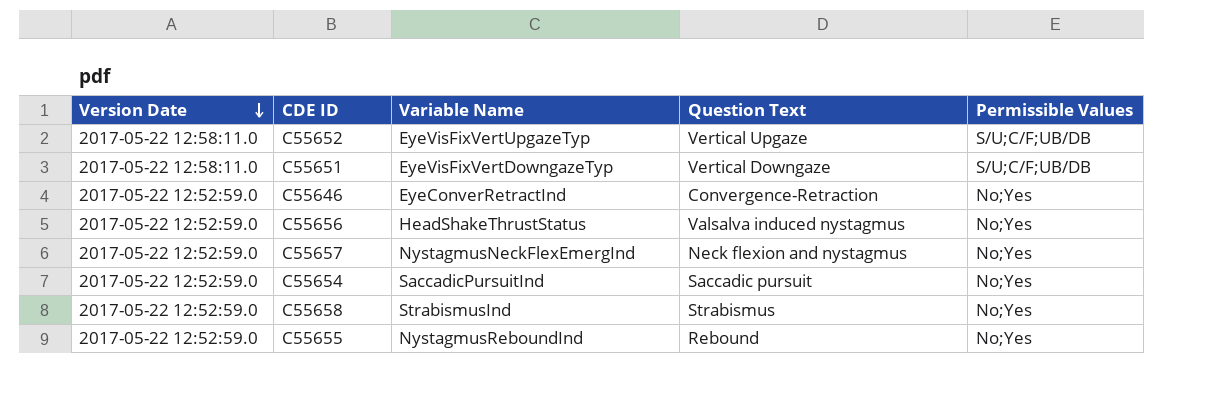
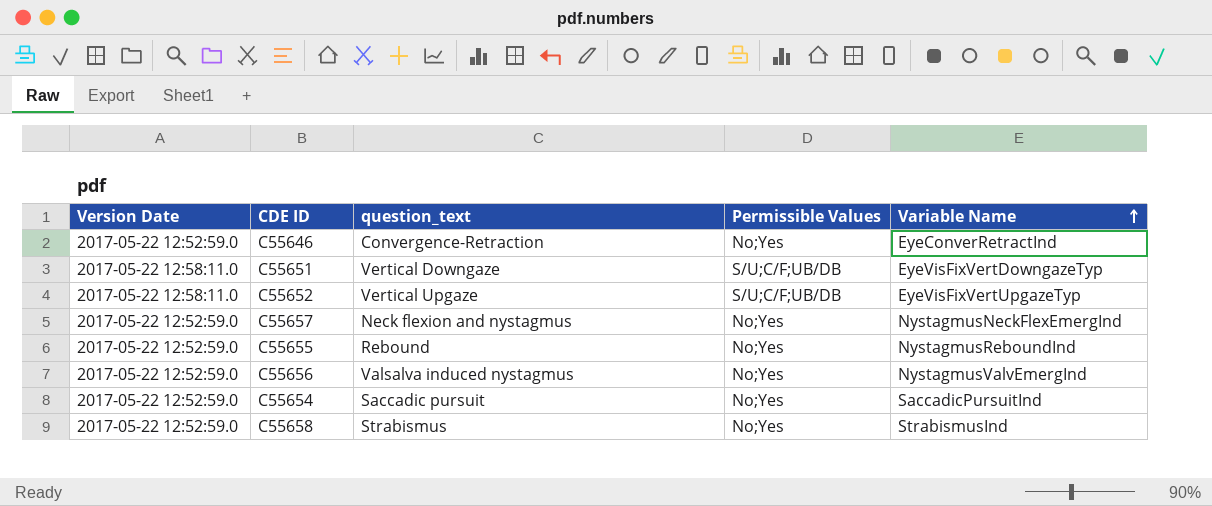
row order: Version Date descending -> Variable Name ascending
column name: Question Text -> question_text
column Variable Name | position: 3 -> 5
C55656 | Variable Name: HeadShakeThrustStatus -> NystagmusValvEmergInd

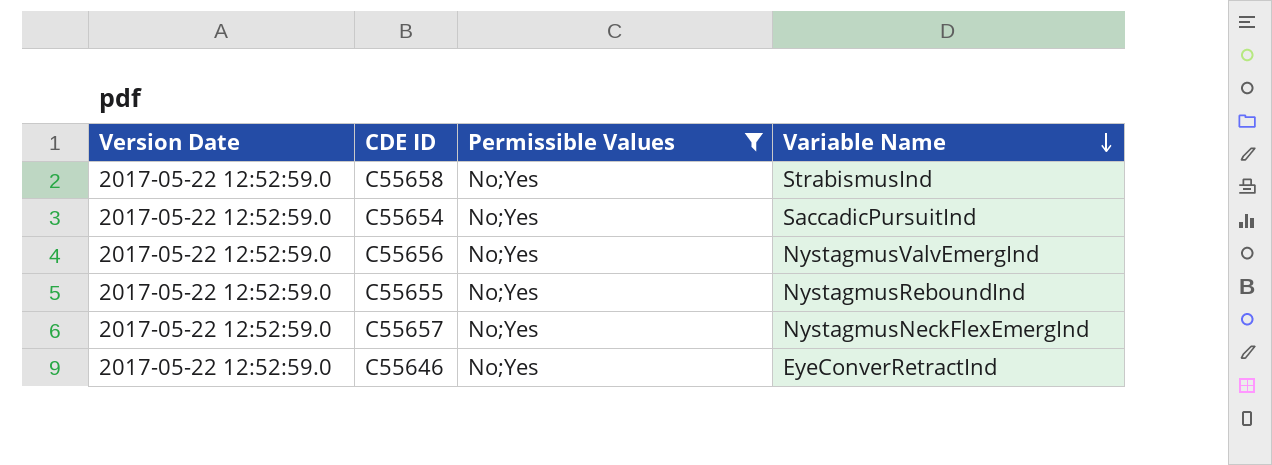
filter: none -> Permissible Values = No;Yes
row order: Variable Name ascending -> Variable Name descending
column question_text | position: 3 -> none

